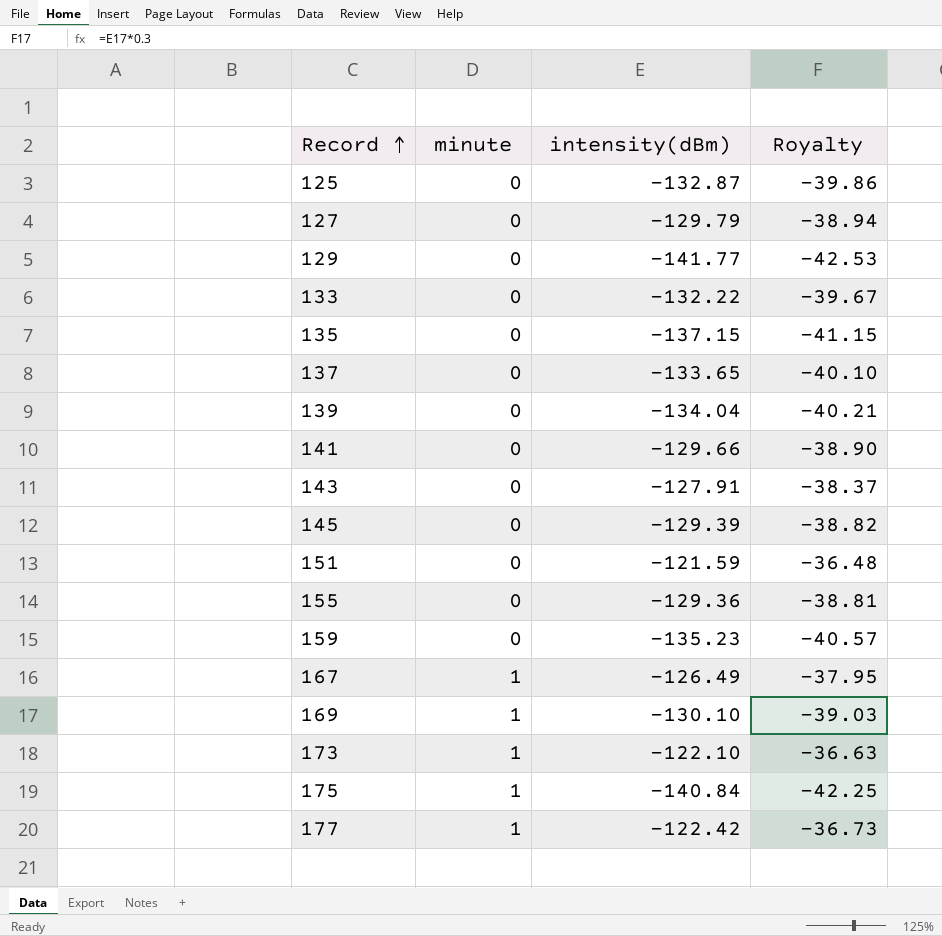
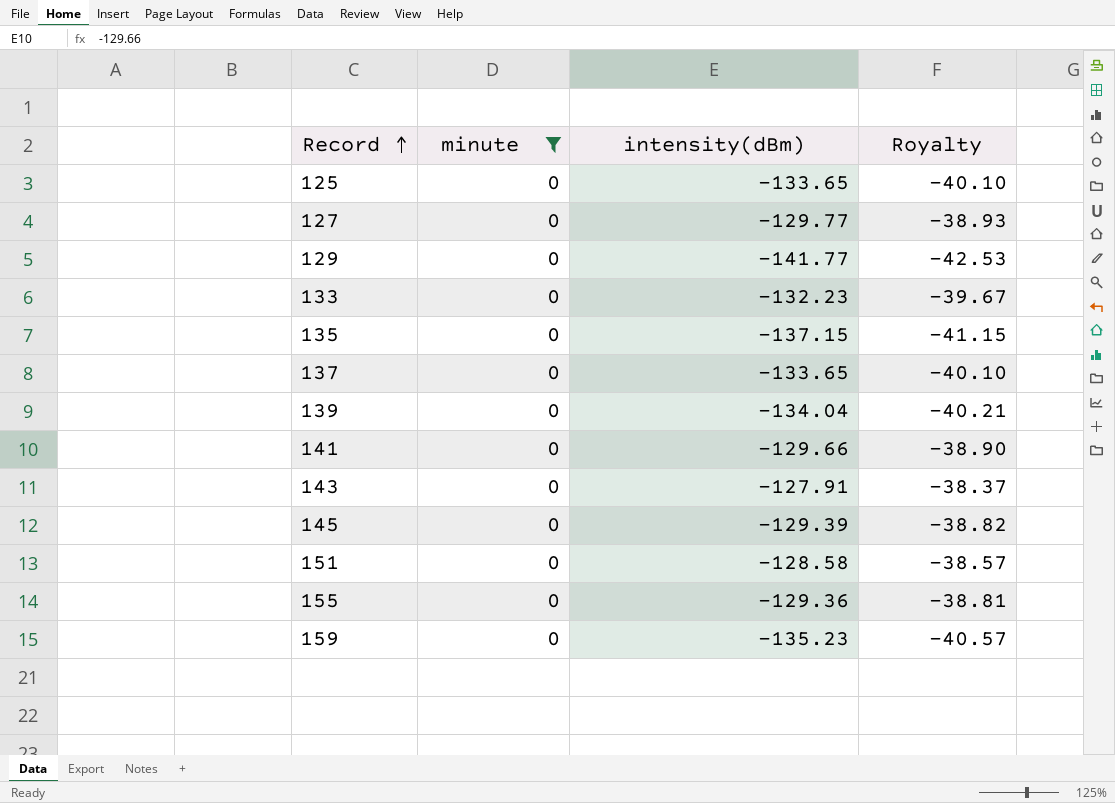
filter: none -> minute = 0
125 | intensity(dBm): -132.87 -> -133.65
125 | Royalty: -39.86 -> -40.10
127 | intensity(dBm): -129.79 -> -129.77
127 | Royalty: -38.94 -> -38.93
133 | intensity(dBm): -132.22 -> -132.23
151 | intensity(dBm): -121.59 -> -128.58
151 | Royalty: -36.48 -> -38.57

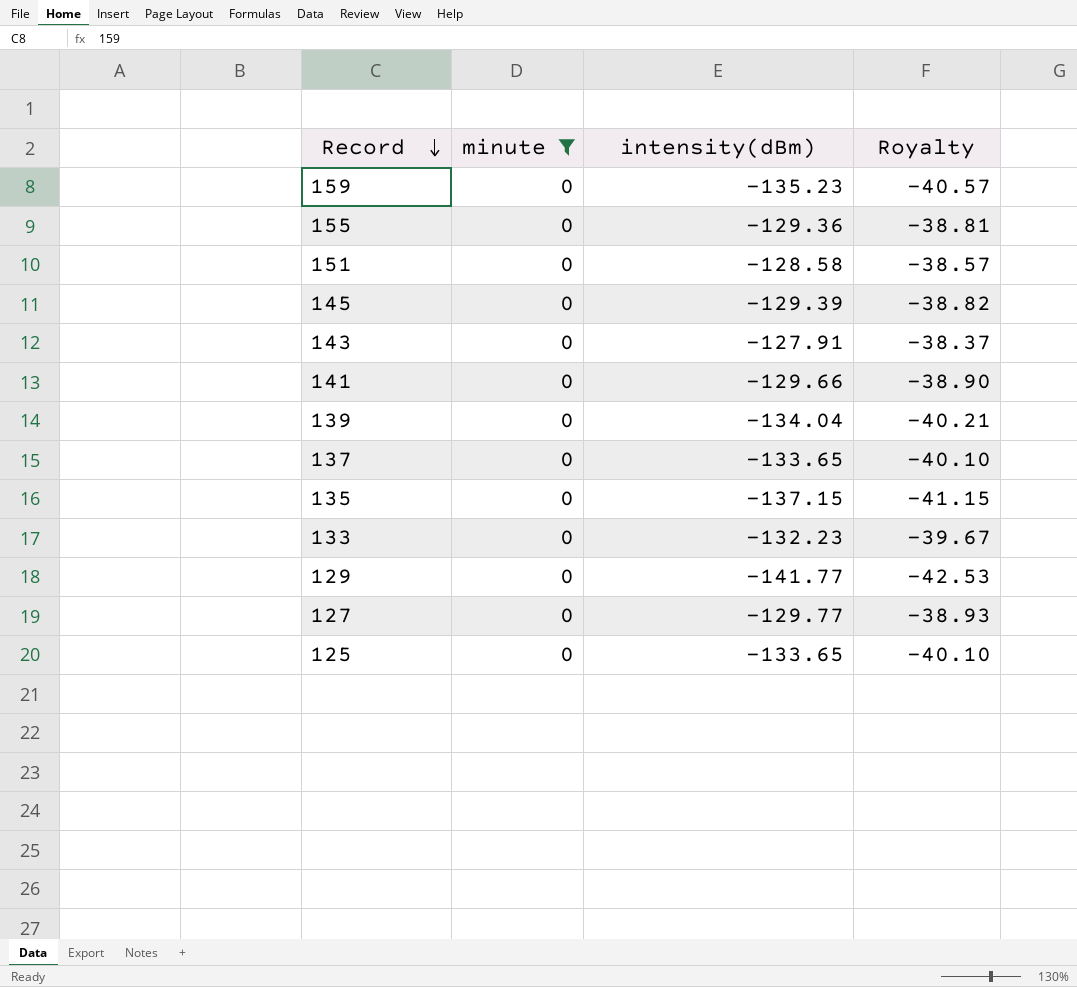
row order: Record ascending -> Record descending

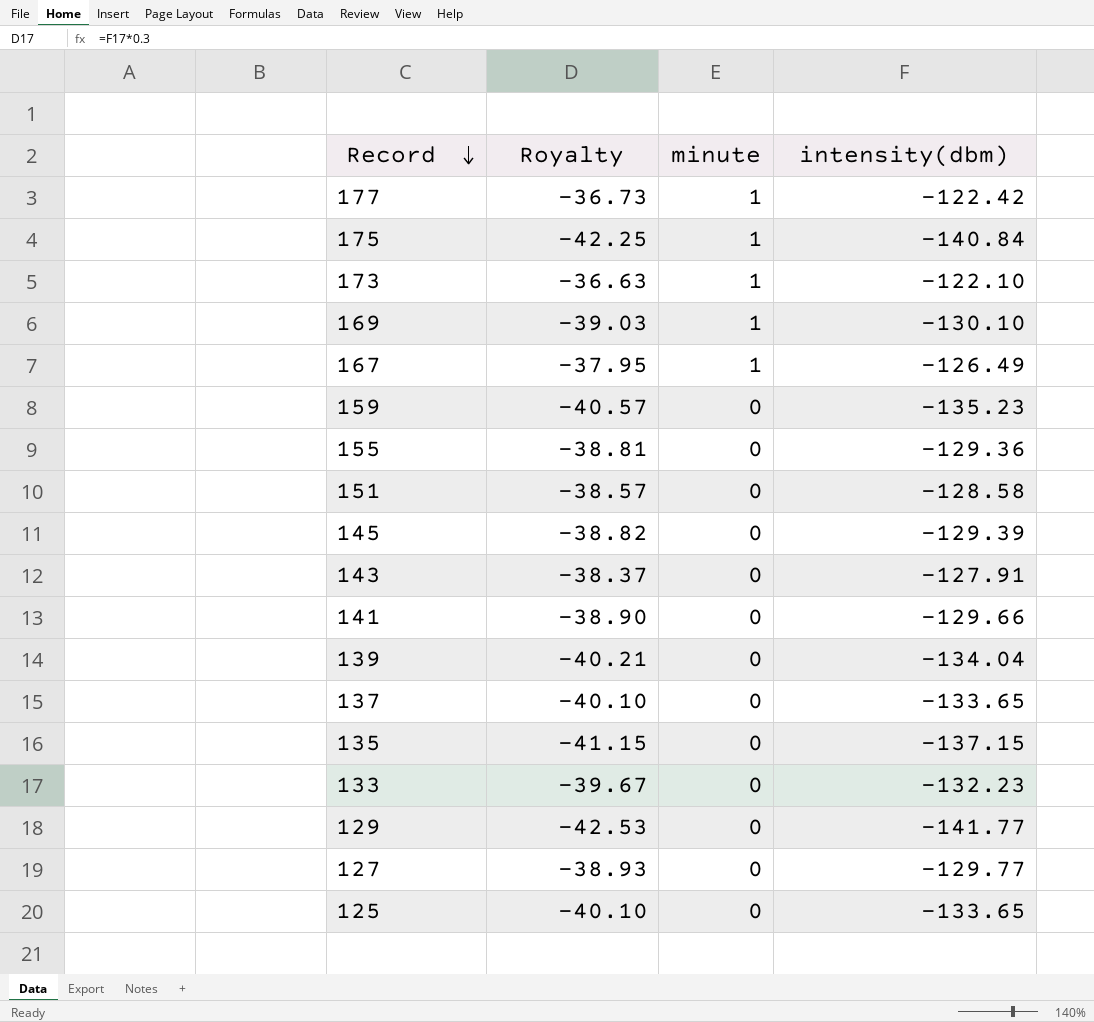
filter: minute = 0 -> none
column Royalty | position: 4 -> 2
column name: intensity(dBm) -> intensity(dbm)

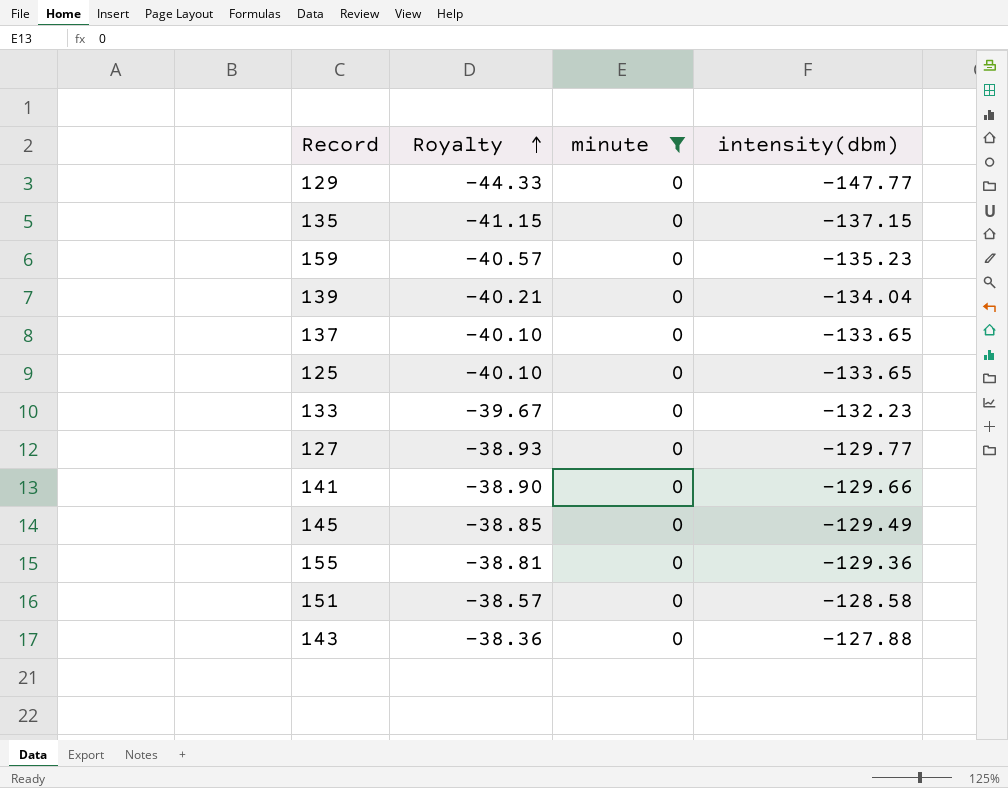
filter: none -> minute = 0
row order: Record descending -> Royalty ascending
129 | Royalty: -42.53 -> -44.33
129 | intensity(dbm): -141.77 -> -147.77
145 | Royalty: -38.82 -> -38.85
145 | intensity(dbm): -129.39 -> -129.49
143 | Royalty: -38.37 -> -38.36
143 | intensity(dbm): -127.91 -> -127.88

